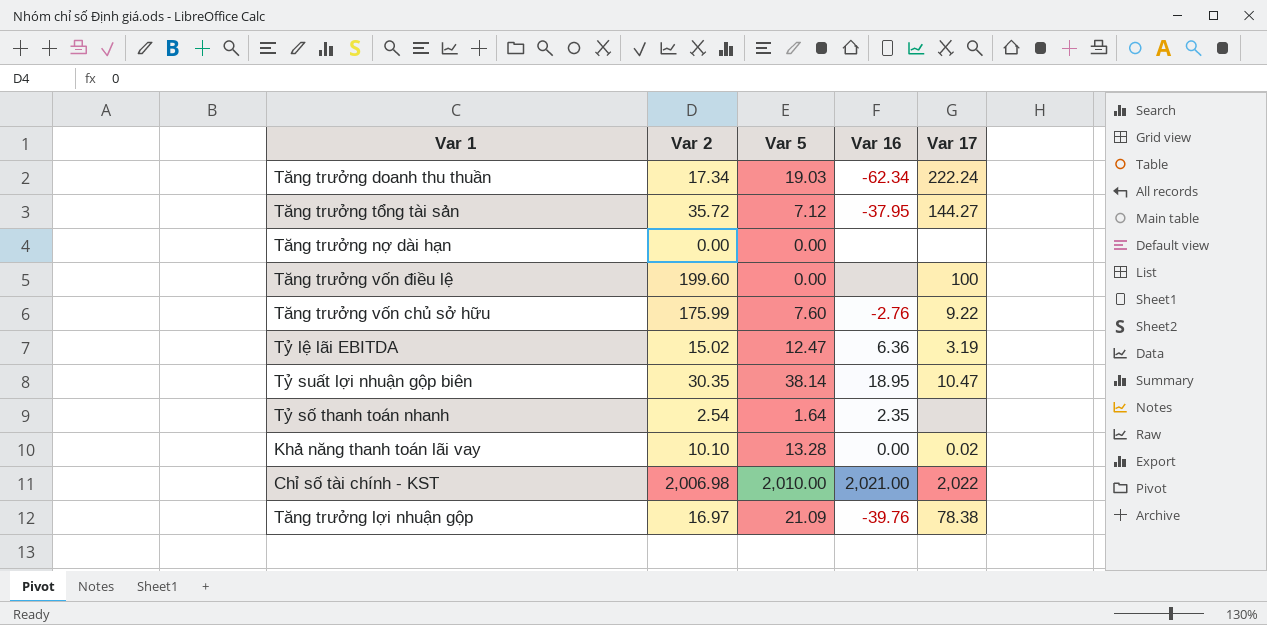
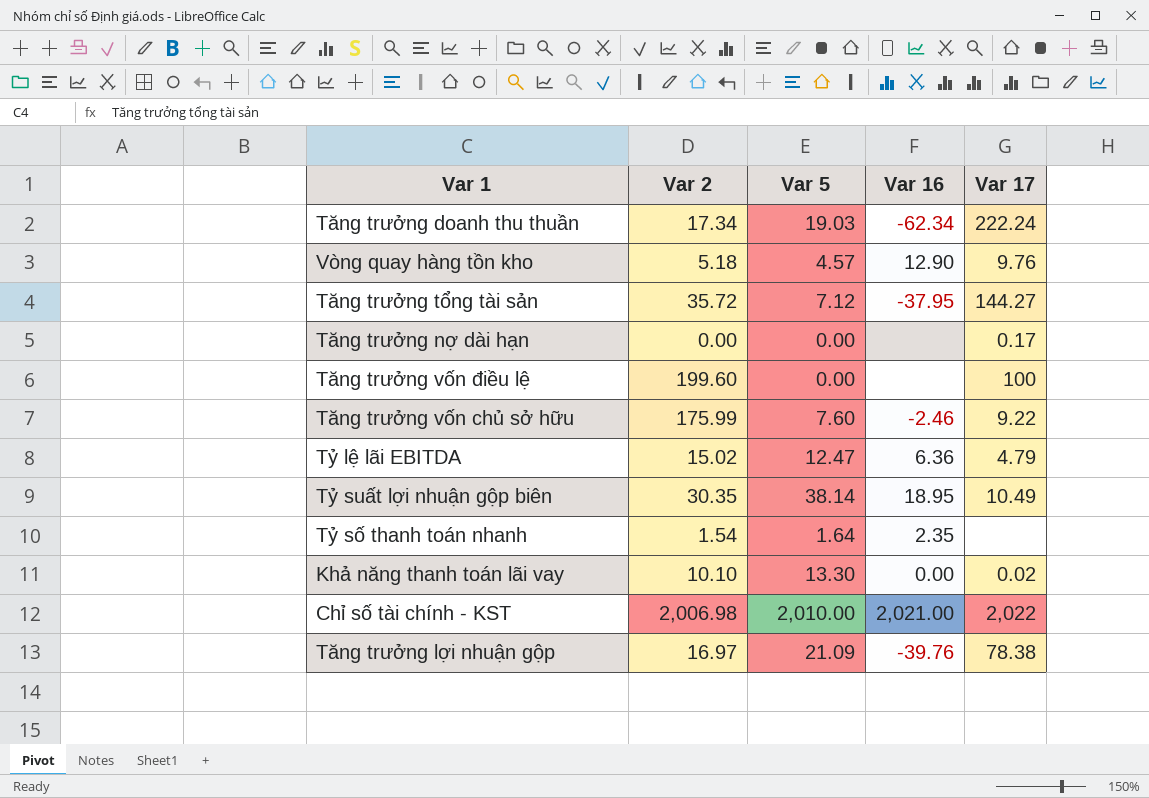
row Vòng quay hàng tồn kho: none -> 5.18 | 4.57 | 12.90 | 9.76
Tăng trưởng nợ dài hạn | Var 17: none -> 0.17
Tăng trưởng vốn chủ sở hữu | Var 16: -2.76 -> -2.46
Tỷ lệ lãi EBITDA | Var 17: 3.19 -> 4.79
Tỷ suất lợi nhuận gộp biên | Var 17: 10.47 -> 10.49
Tỷ số thanh toán nhanh | Var 2: 2.54 -> 1.54
Khả năng thanh toán lãi vay | Var 5: 13.28 -> 13.30

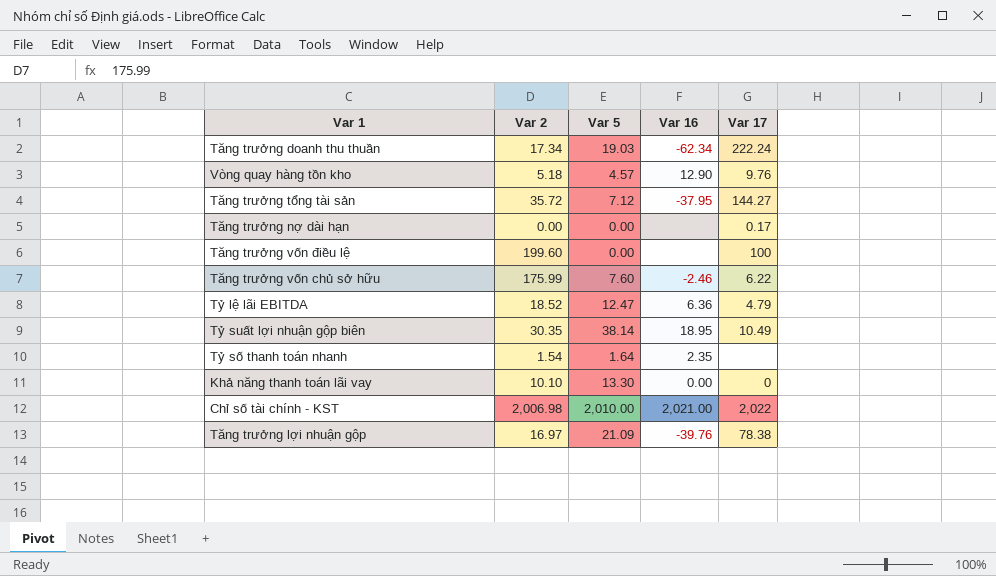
Tăng trưởng vốn chủ sở hữu | Var 17: 9.22 -> 6.22
Tỷ lệ lãi EBITDA | Var 2: 15.02 -> 18.52
Khả năng thanh toán lãi vay | Var 17: 0.02 -> 0

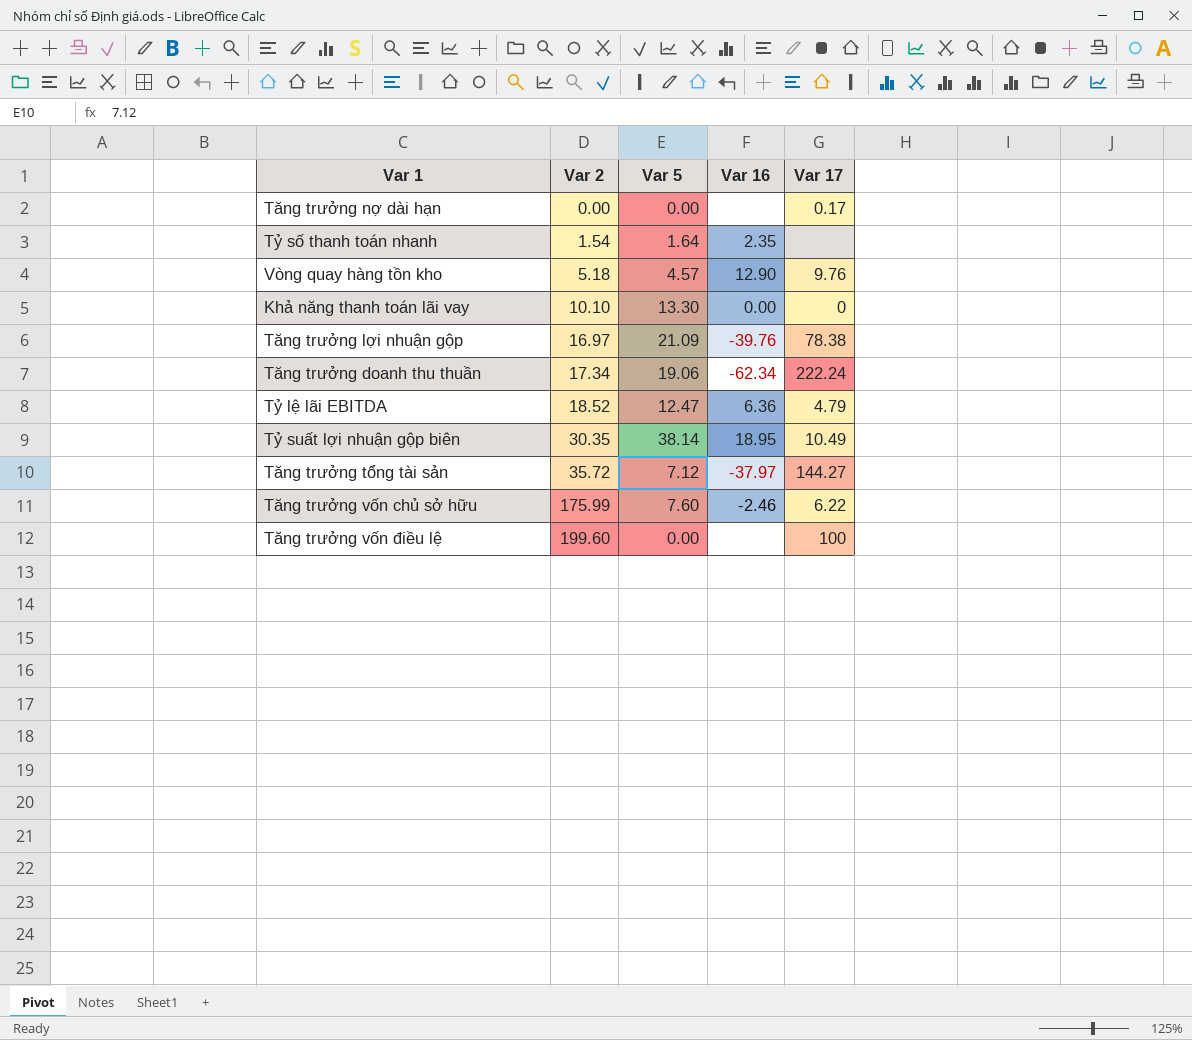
row order: none -> Var 2 ascending
row Chỉ số tài chính - KST: 2,006.98 | 2,010.00 | 2,021.00 | 2,022 -> none
Tăng trưởng doanh thu thuần | Var 5: 19.03 -> 19.06
Tăng trưởng tổng tài sản | Var 16: -37.95 -> -37.97

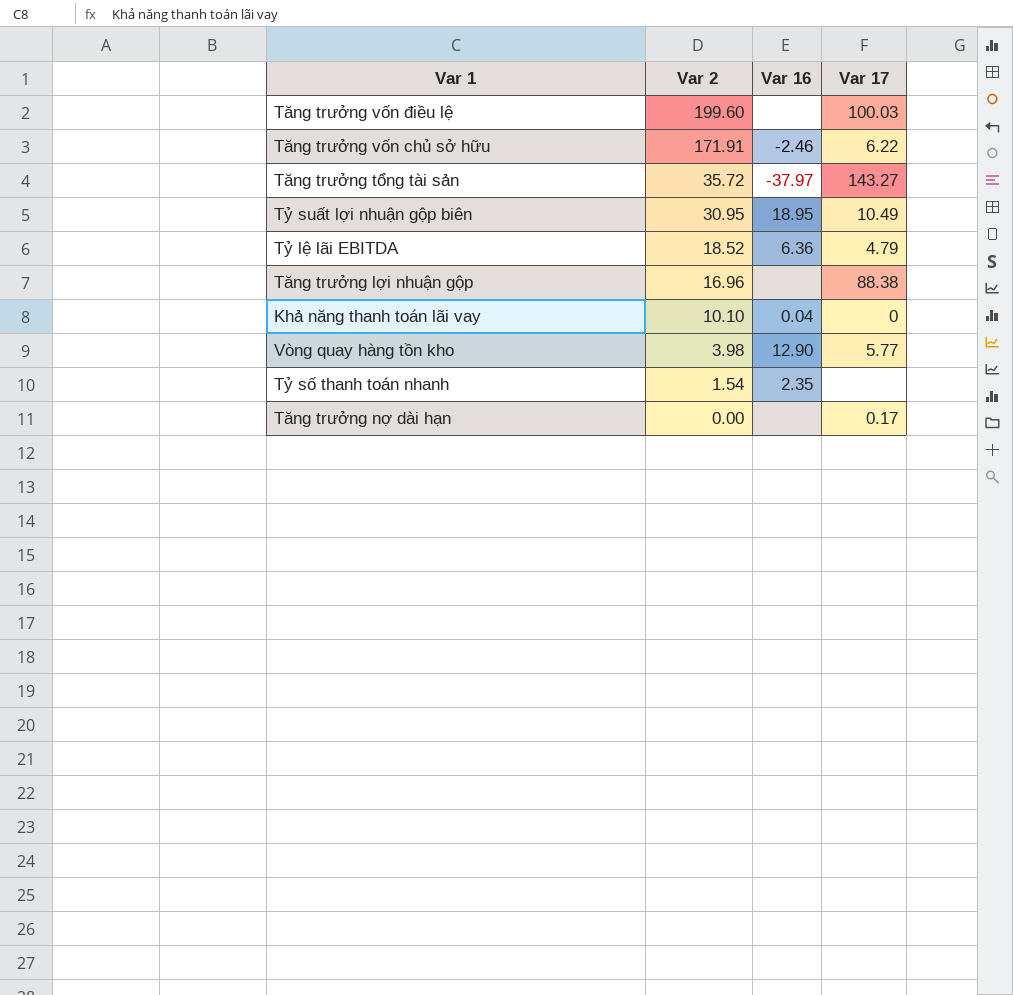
row order: Var 2 ascending -> Var 2 descending
column Var 5 | position: 3 -> none
row Tăng trưởng doanh thu thuần: 17.34 | 19.06 | -62.34 | 222.24 -> none
Tăng trưởng vốn điều lệ | Var 17: 100 -> 100.03
Tăng trưởng vốn chủ sở hữu | Var 2: 175.99 -> 171.91
Tăng trưởng tổng tài sản | Var 17: 144.27 -> 143.27
Tỷ suất lợi nhuận gộp biên | Var 2: 30.35 -> 30.95
Tăng trưởng lợi nhuận gộp | Var 2: 16.97 -> 16.96
Tăng trưởng lợi nhuận gộp | Var 16: -39.76 -> none
Tăng trưởng lợi nhuận gộp | Var 17: 78.38 -> 88.38
Khả năng thanh toán lãi vay | Var 16: 0.00 -> 0.04
Vòng quay hàng tồn kho | Var 2: 5.18 -> 3.98
Vòng quay hàng tồn kho | Var 17: 9.76 -> 5.77

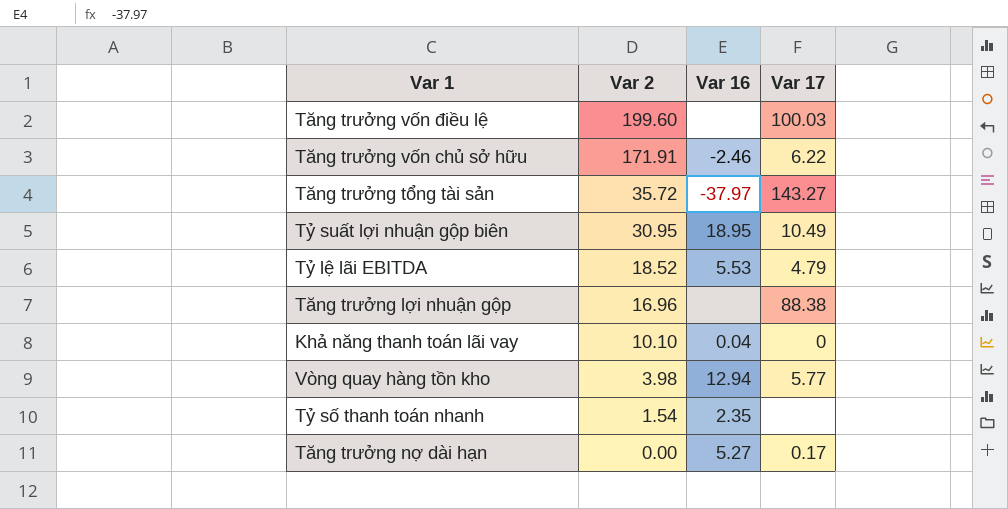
Tỷ lệ lãi EBITDA | Var 16: 6.36 -> 5.53
Vòng quay hàng tồn kho | Var 16: 12.90 -> 12.94
Tăng trưởng nợ dài hạn | Var 16: none -> 5.27

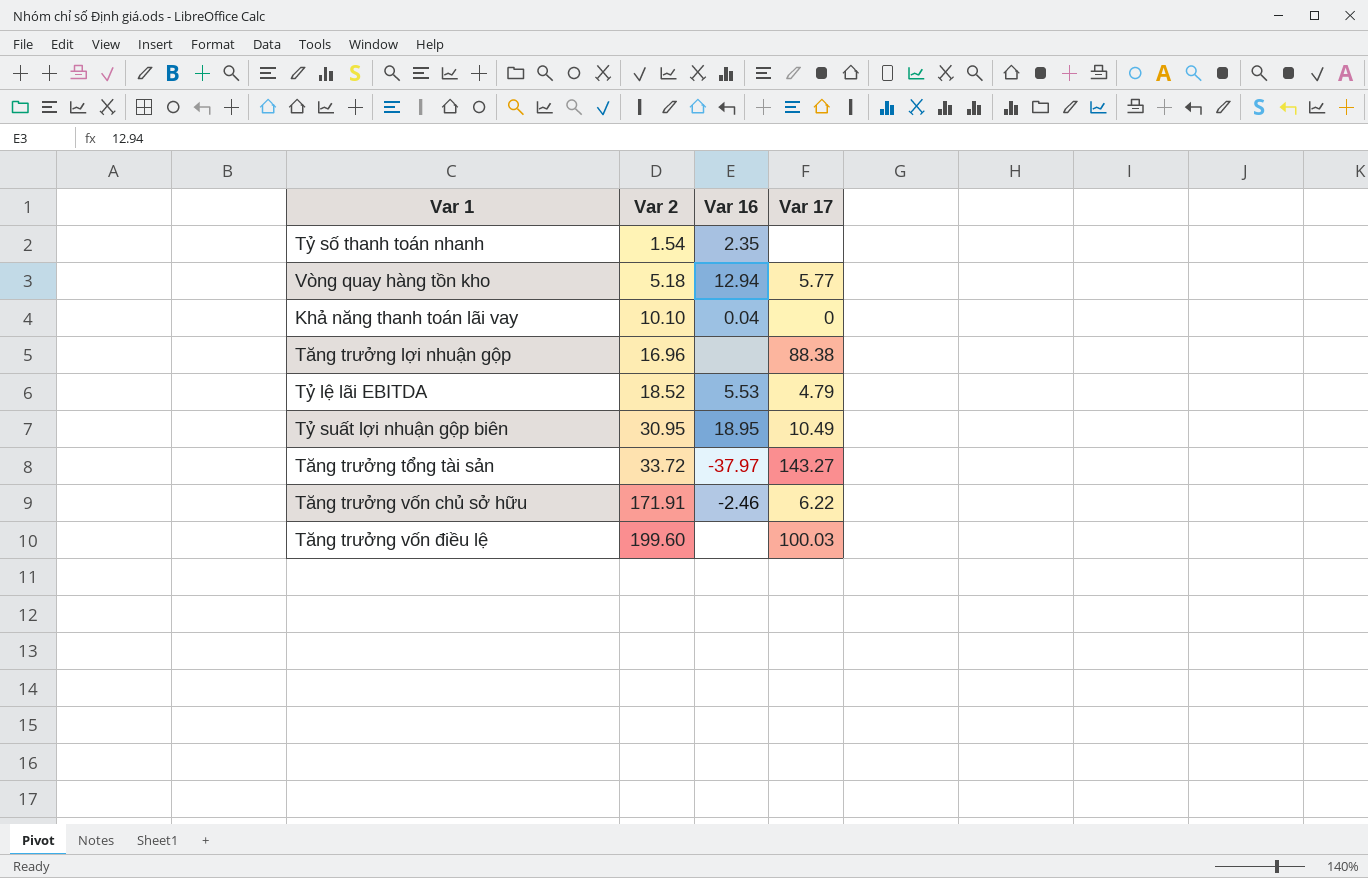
row order: Var 2 descending -> Var 2 ascending
row Tăng trưởng nợ dài hạn: 0.00 | 5.27 | 0.17 -> none
Vòng quay hàng tồn kho | Var 2: 3.98 -> 5.18
Tăng trưởng tổng tài sản | Var 2: 35.72 -> 33.72

